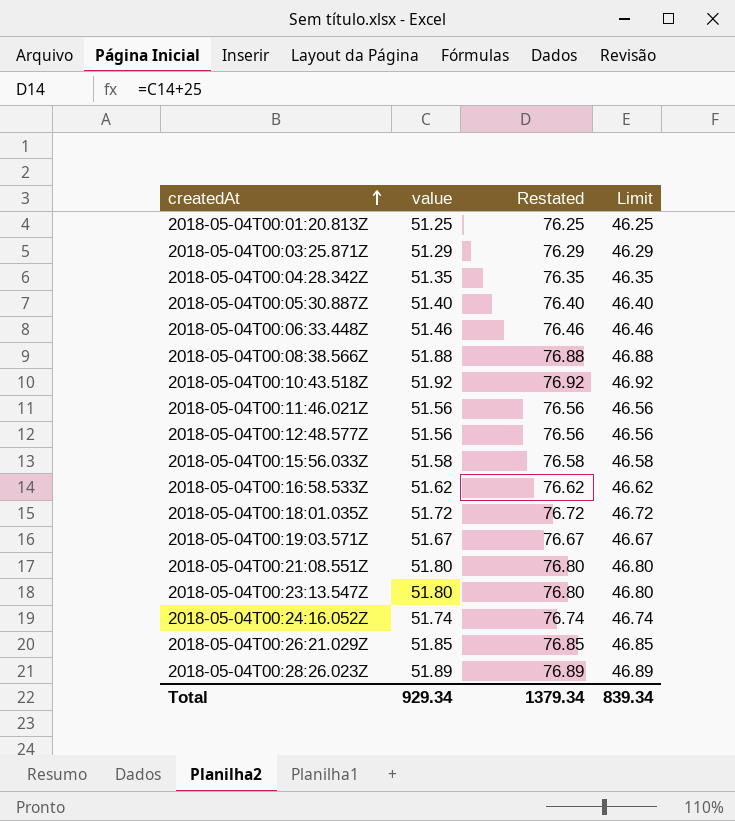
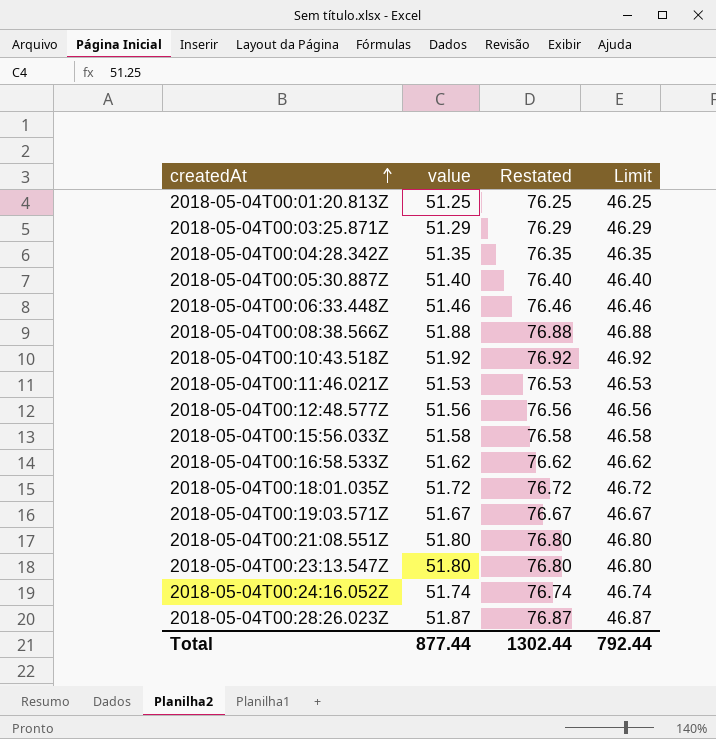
row 2018-05-04T00:26:21.029Z: 51.85 | 76.85 | 46.85 -> none
2018-05-04T00:11:46.021Z | value: 51.56 -> 51.53
2018-05-04T00:11:46.021Z | Restated: 76.56 -> 76.53
2018-05-04T00:11:46.021Z | Limit: 46.56 -> 46.53
2018-05-04T00:28:26.023Z | value: 51.89 -> 51.87
2018-05-04T00:28:26.023Z | Restated: 76.89 -> 76.87
2018-05-04T00:28:26.023Z | Limit: 46.89 -> 46.87
Total | value: 929.34 -> 877.44
Total | Restated: 1379.34 -> 1302.44
Total | Limit: 839.34 -> 792.44

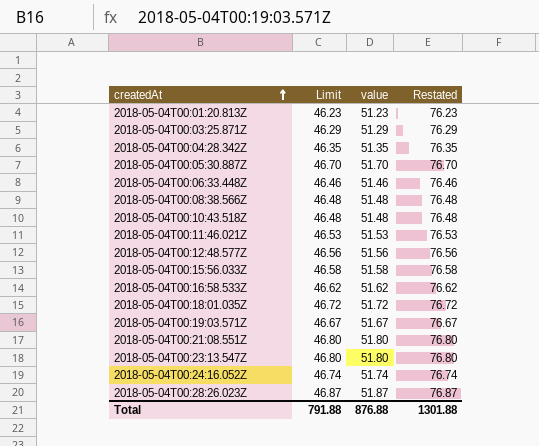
column Limit | position: 4 -> 2
2018-05-04T00:01:20.813Z | Limit: 46.25 -> 46.23
2018-05-04T00:01:20.813Z | value: 51.25 -> 51.23
2018-05-04T00:01:20.813Z | Restated: 76.25 -> 76.23
2018-05-04T00:05:30.887Z | Limit: 46.40 -> 46.70
2018-05-04T00:05:30.887Z | value: 51.40 -> 51.70
2018-05-04T00:05:30.887Z | Restated: 76.40 -> 76.70
2018-05-04T00:08:38.566Z | Limit: 46.88 -> 46.48
2018-05-04T00:08:38.566Z | value: 51.88 -> 51.48
2018-05-04T00:08:38.566Z | Restated: 76.88 -> 76.48
2018-05-04T00:10:43.518Z | Limit: 46.92 -> 46.48
2018-05-04T00:10:43.518Z | value: 51.92 -> 51.48
2018-05-04T00:10:43.518Z | Restated: 76.92 -> 76.48
Total | Limit: 792.44 -> 791.88
Total | value: 877.44 -> 876.88
Total | Restated: 1302.44 -> 1301.88

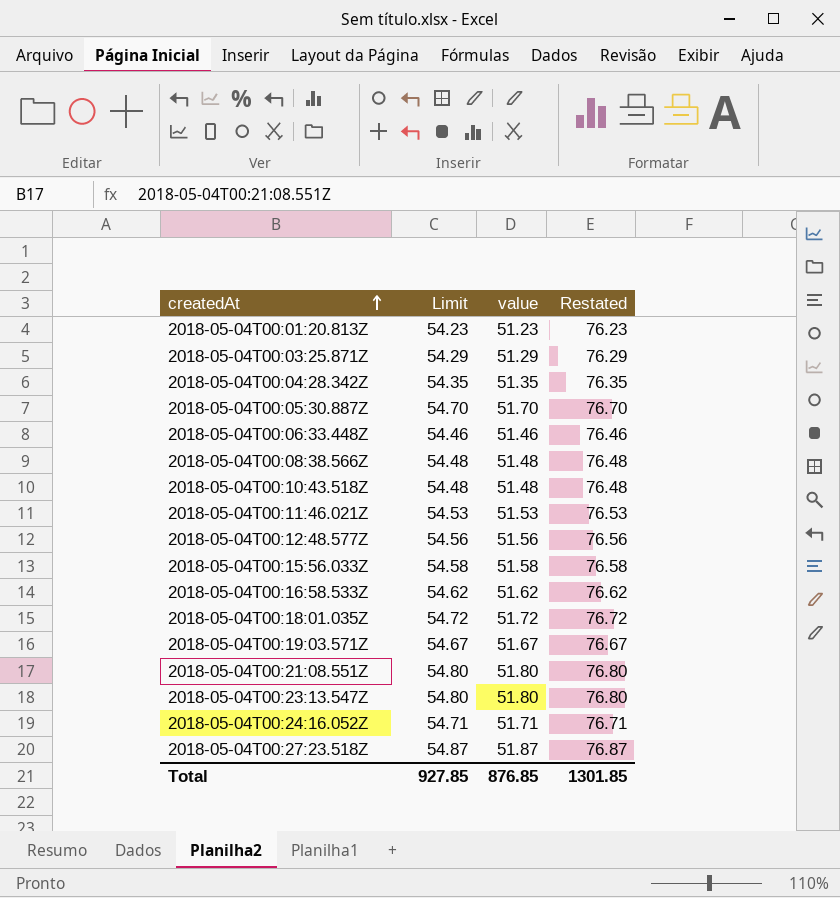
column Limit | formula: [value] - 5 -> [value] + 3
row 2018-05-04T00:28:26.023Z: 46.87 | 51.87 | 76.87 -> none
2018-05-04T00:24:16.052Z | value: 51.74 -> 51.71
2018-05-04T00:24:16.052Z | Restated: 76.74 -> 76.71
row 2018-05-04T00:27:23.518Z: none -> 54.87 | 51.87 | 76.87
Total | Limit: 791.88 -> 927.85
Total | value: 876.88 -> 876.85
Total | Restated: 1301.88 -> 1301.85

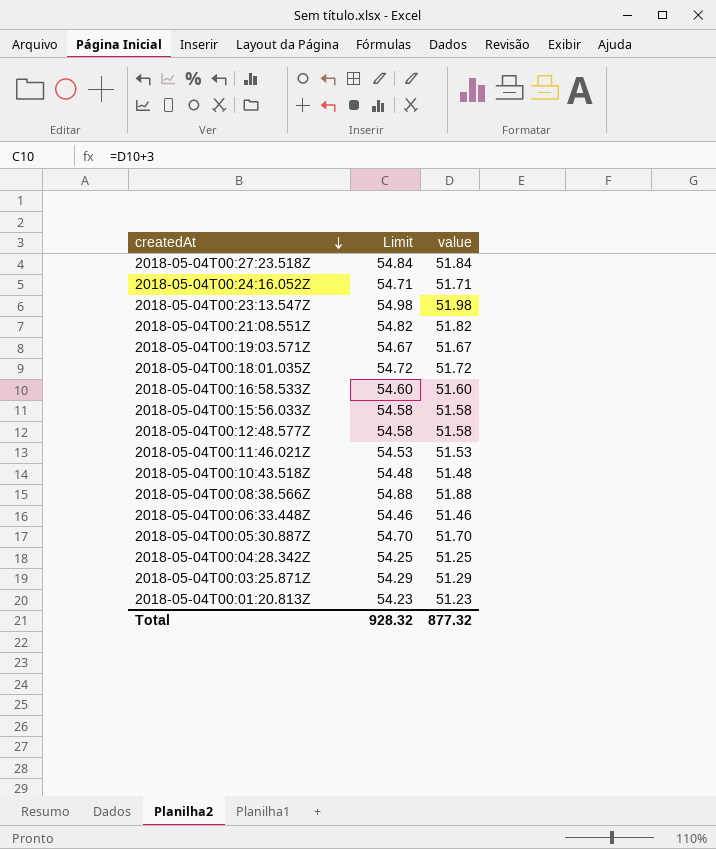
row order: createdAt ascending -> createdAt descending
column Restated | formula: [value] + 25 -> none
2018-05-04T00:27:23.518Z | Limit: 54.87 -> 54.84
2018-05-04T00:27:23.518Z | value: 51.87 -> 51.84
2018-05-04T00:23:13.547Z | Limit: 54.80 -> 54.98
2018-05-04T00:23:13.547Z | value: 51.80 -> 51.98
2018-05-04T00:21:08.551Z | Limit: 54.80 -> 54.82
2018-05-04T00:21:08.551Z | value: 51.80 -> 51.82
2018-05-04T00:16:58.533Z | Limit: 54.62 -> 54.60
2018-05-04T00:16:58.533Z | value: 51.62 -> 51.60
2018-05-04T00:12:48.577Z | Limit: 54.56 -> 54.58
2018-05-04T00:12:48.577Z | value: 51.56 -> 51.58
2018-05-04T00:08:38.566Z | Limit: 54.48 -> 54.88
2018-05-04T00:08:38.566Z | value: 51.48 -> 51.88
2018-05-04T00:04:28.342Z | Limit: 54.35 -> 54.25
2018-05-04T00:04:28.342Z | value: 51.35 -> 51.25
Total | Limit: 927.85 -> 928.32
Total | value: 876.85 -> 877.32

